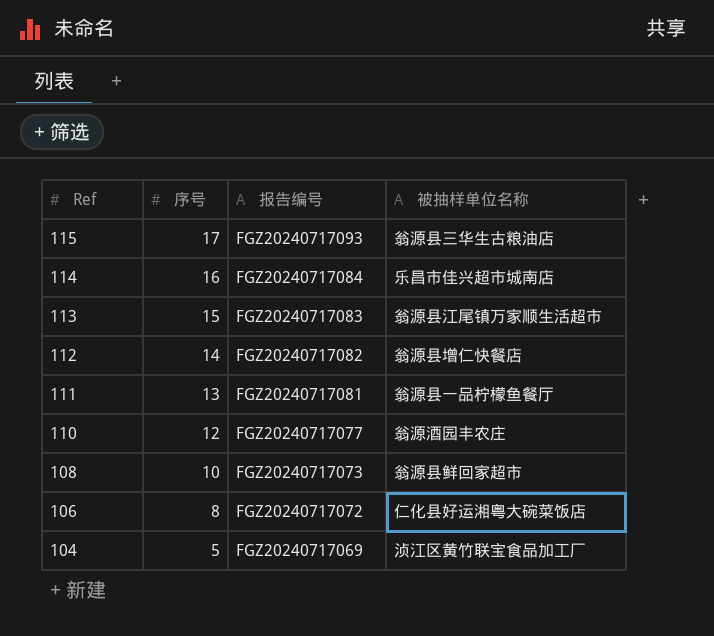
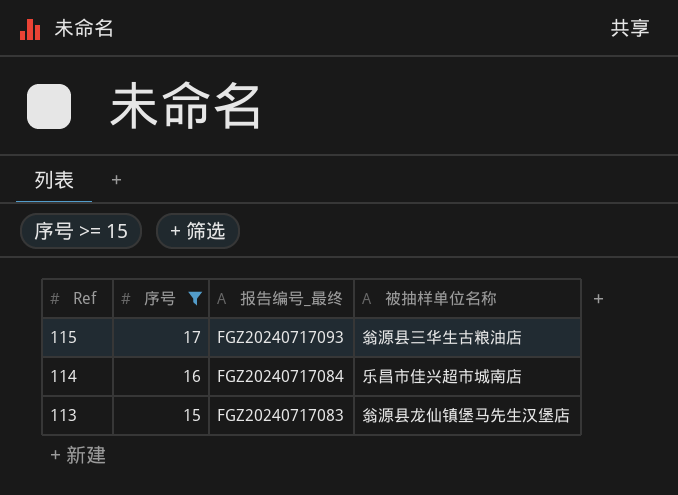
filter: none -> 序号 >= 15
column name: 报告编号 -> 报告编号_最终
113 | 被抽样单位名称: 翁源县江尾镇万家顺生活超市 -> 翁源县龙仙镇堡马先生汉堡店

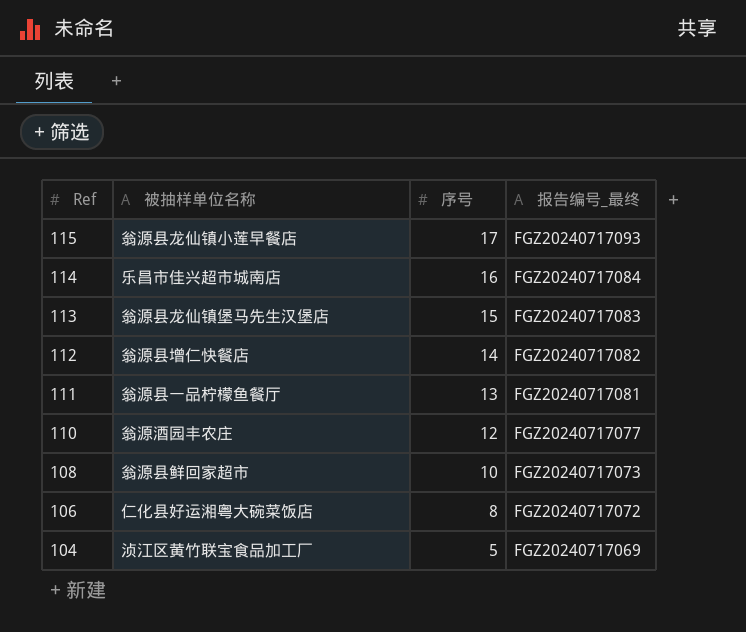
filter: 序号 >= 15 -> none
column 被抽样单位名称 | position: 4 -> 2
115 | 被抽样单位名称: 翁源县三华生古粮油店 -> 翁源县龙仙镇小莲早餐店

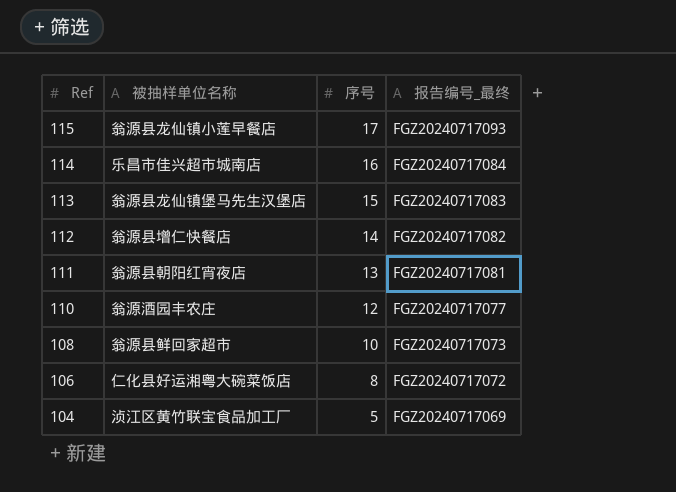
111 | 被抽样单位名称: 翁源县一品柠檬鱼餐厅 -> 翁源县朝阳红宵夜店

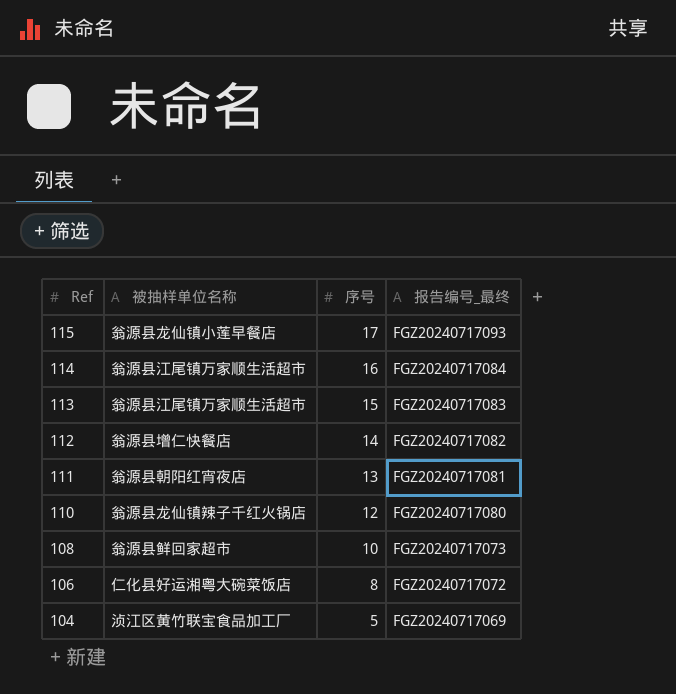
114 | 被抽样单位名称: 乐昌市佳兴超市城南店 -> 翁源县江尾镇万家顺生活超市
113 | 被抽样单位名称: 翁源县龙仙镇堡马先生汉堡店 -> 翁源县江尾镇万家顺生活超市
110 | 被抽样单位名称: 翁源酒园丰农庄 -> 翁源县龙仙镇辣子千红火锅店
110 | 报告编号_最终: FGZ20240717077 -> FGZ20240717080

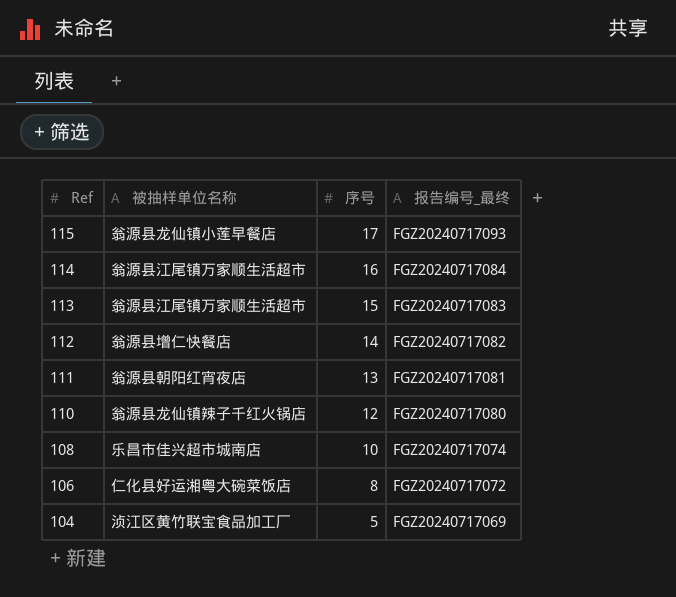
108 | 被抽样单位名称: 翁源县鲜回家超市 -> 乐昌市佳兴超市城南店
108 | 报告编号_最终: FGZ20240717073 -> FGZ20240717074

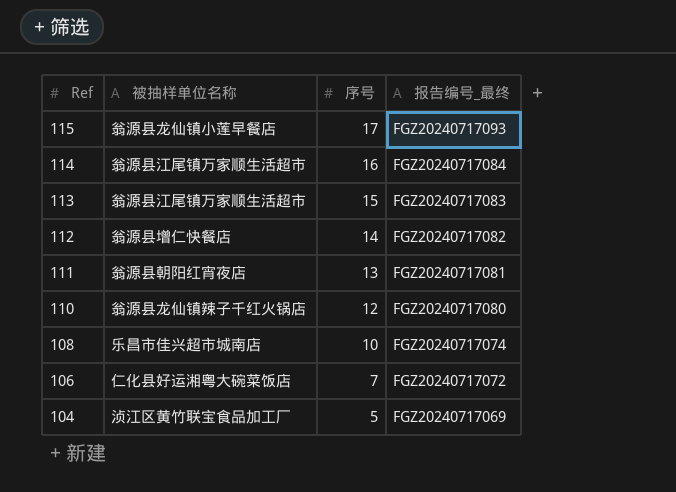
106 | 序号: 8 -> 7

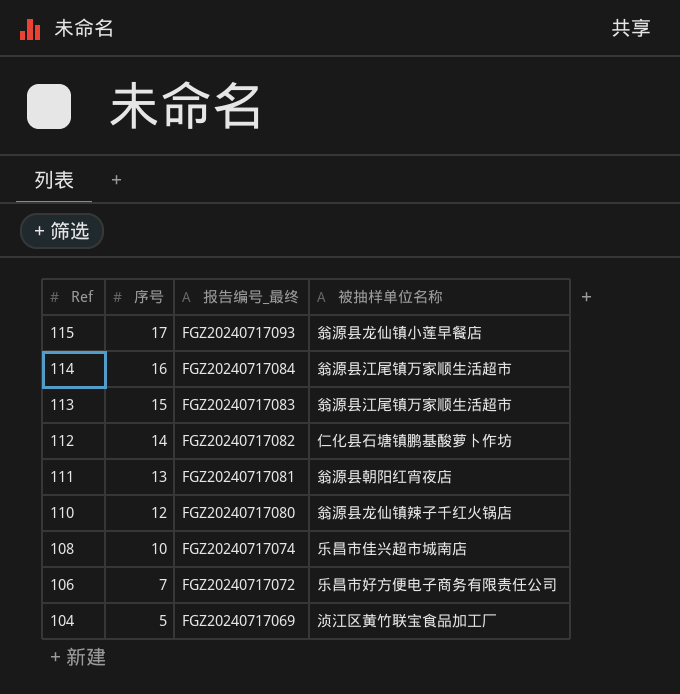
column 被抽样单位名称 | position: 2 -> 4
112 | 被抽样单位名称: 翁源县增仁快餐店 -> 仁化县石塘镇鹏基酸萝卜作坊
106 | 被抽样单位名称: 仁化县好运湘粤大碗菜饭店 -> 乐昌市好方便电子商务有限责任公司

